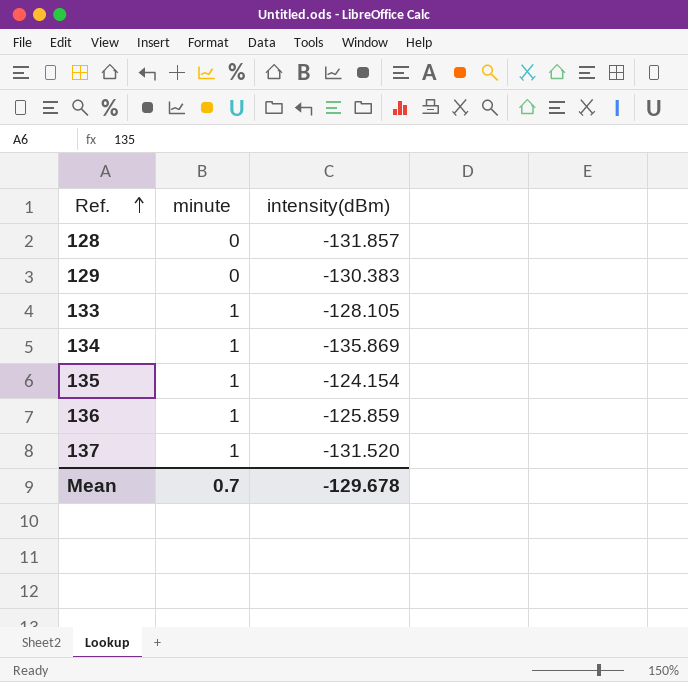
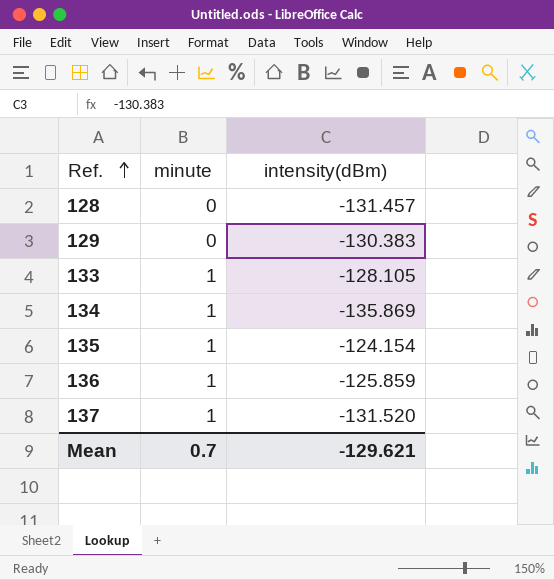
128 | intensity(dBm): -131.857 -> -131.457
Mean | intensity(dBm): -129.678 -> -129.621

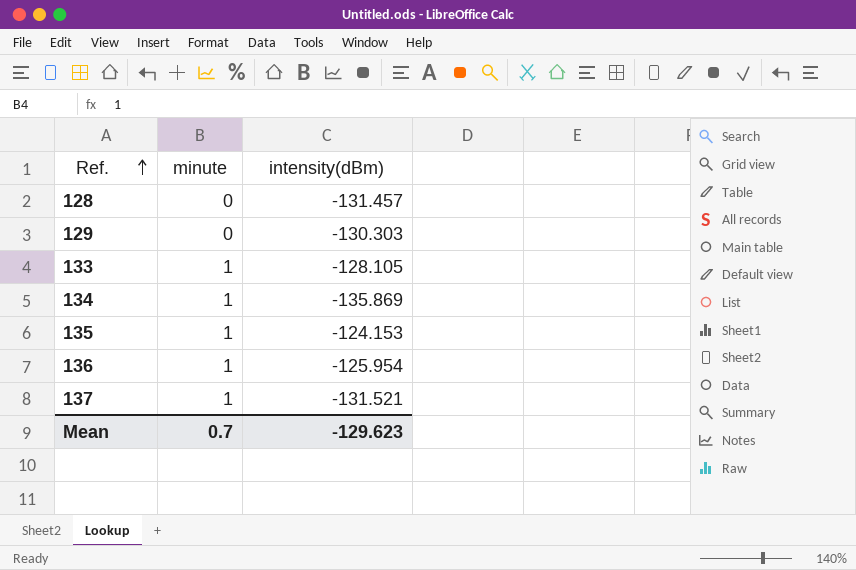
129 | intensity(dBm): -130.383 -> -130.303
135 | intensity(dBm): -124.154 -> -124.153
136 | intensity(dBm): -125.859 -> -125.954
137 | intensity(dBm): -131.520 -> -131.521
Mean | intensity(dBm): -129.621 -> -129.623

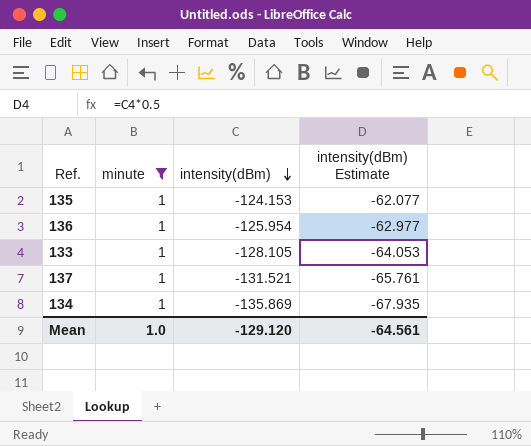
filter: none -> minute = 1
row order: Ref. ascending -> intensity(dBm) descending
column intensity(dBm) Estimate | formula: none -> [intensity(dBm)] * 0.5
Mean | minute: 0.7 -> 1.0
Mean | intensity(dBm): -129.623 -> -129.120

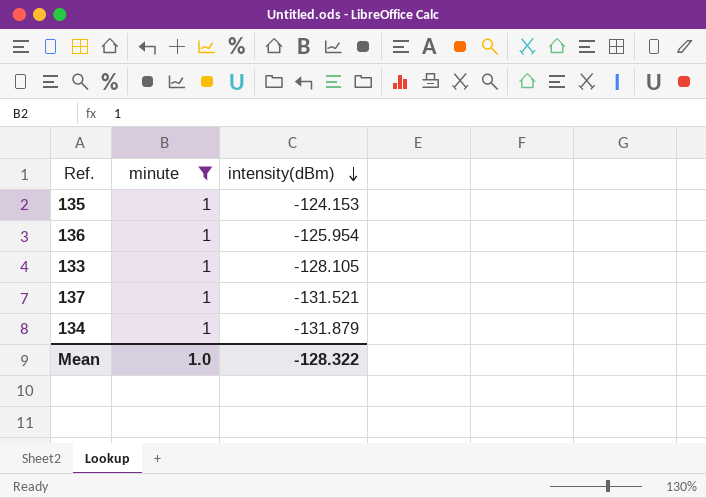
column intensity(dBm) Estimate | formula: [intensity(dBm)] * 0.5 -> none
134 | intensity(dBm): -135.869 -> -131.879
Mean | intensity(dBm): -129.120 -> -128.322

